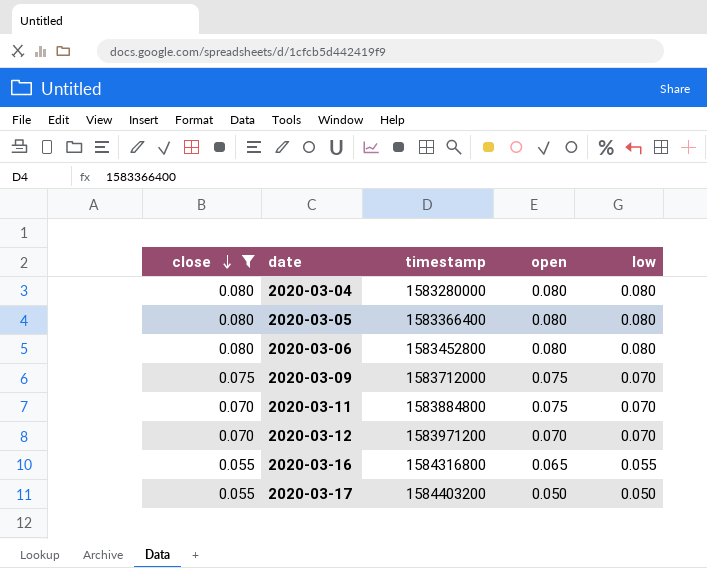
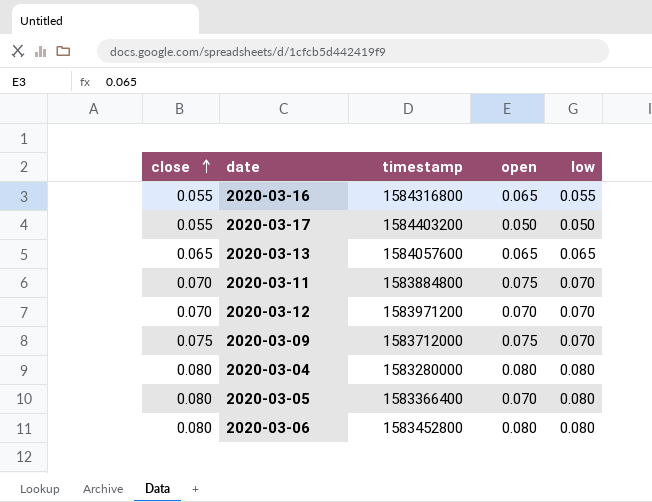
filter: close != 0.065 -> none
row order: close descending -> close ascending
2020-03-05 | open: 0.080 -> 0.070

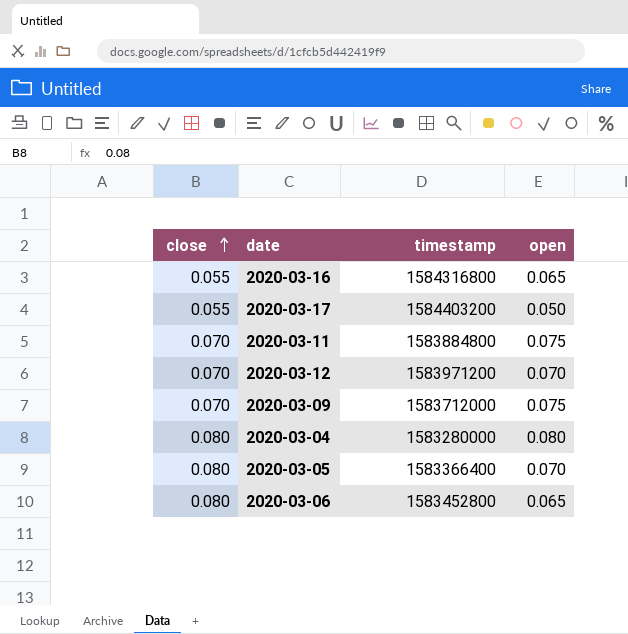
column low | position: 5 -> none
row 2020-03-13: 0.065 | 1584057600 | 0.065 | 0.065 -> none
2020-03-09 | close: 0.075 -> 0.070
2020-03-06 | open: 0.080 -> 0.065

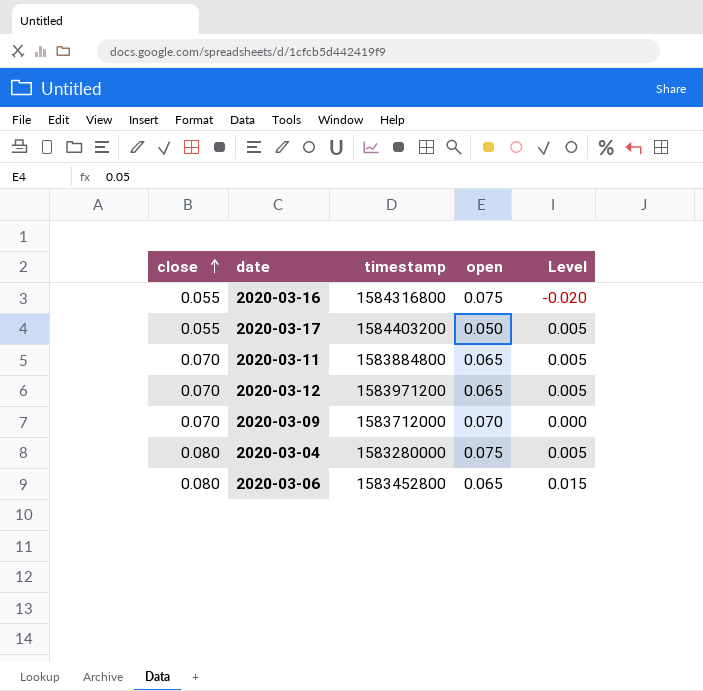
column Level | formula: none -> [close] - [open]
row 2020-03-05: 0.080 | 1583366400 | 0.070 -> none
2020-03-16 | open: 0.065 -> 0.075
2020-03-11 | open: 0.075 -> 0.065
2020-03-12 | open: 0.070 -> 0.065
2020-03-09 | open: 0.075 -> 0.070
2020-03-04 | open: 0.080 -> 0.075

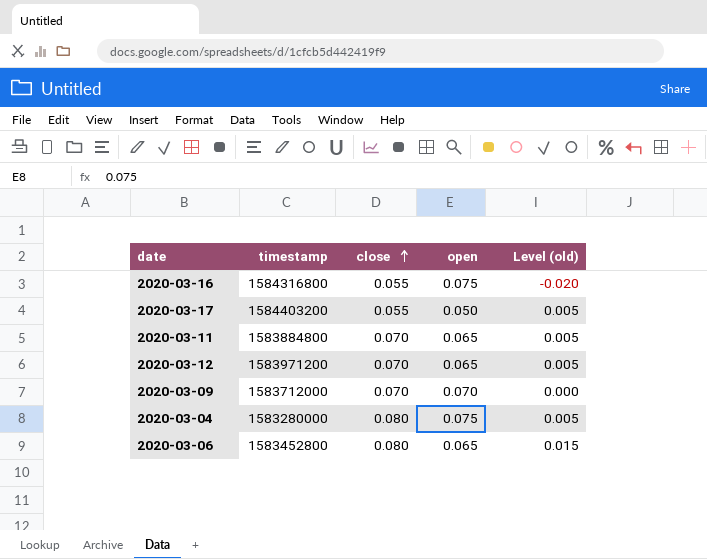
column close | position: 1 -> 3
column name: Level -> Level (old)

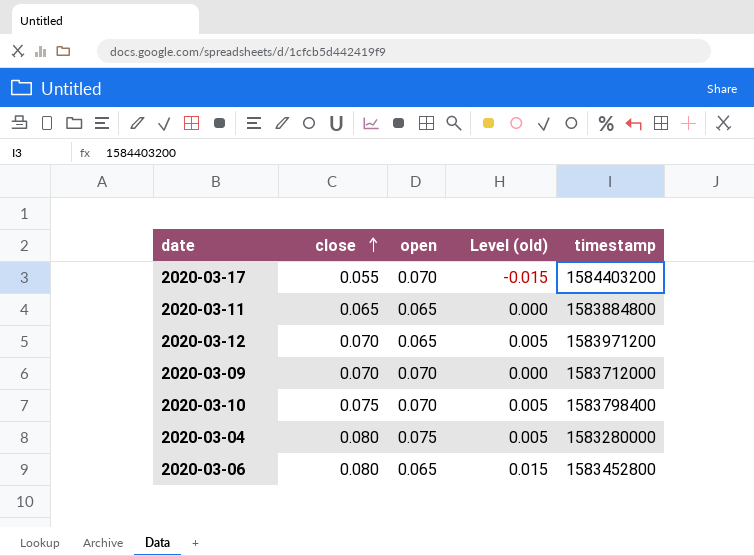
column timestamp | position: 2 -> 5
row 2020-03-16: 1584316800 | 0.055 | 0.075 | -0.020 -> none
2020-03-17 | open: 0.050 -> 0.070
2020-03-17 | Level (old): 0.005 -> -0.015
2020-03-11 | close: 0.070 -> 0.065
2020-03-11 | Level (old): 0.005 -> 0.000
row 2020-03-10: none -> 0.075 | 0.070 | 0.005 | 1583798400

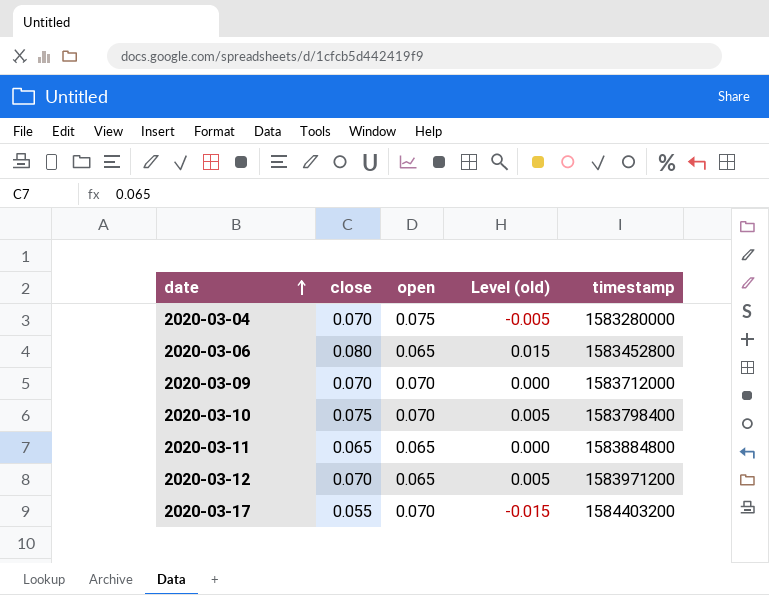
row order: close ascending -> date ascending
2020-03-04 | close: 0.080 -> 0.070
2020-03-04 | Level (old): 0.005 -> -0.005

